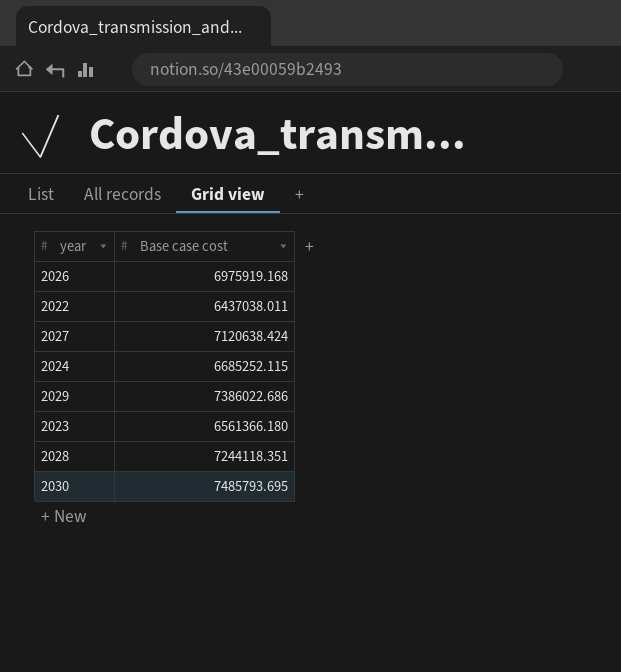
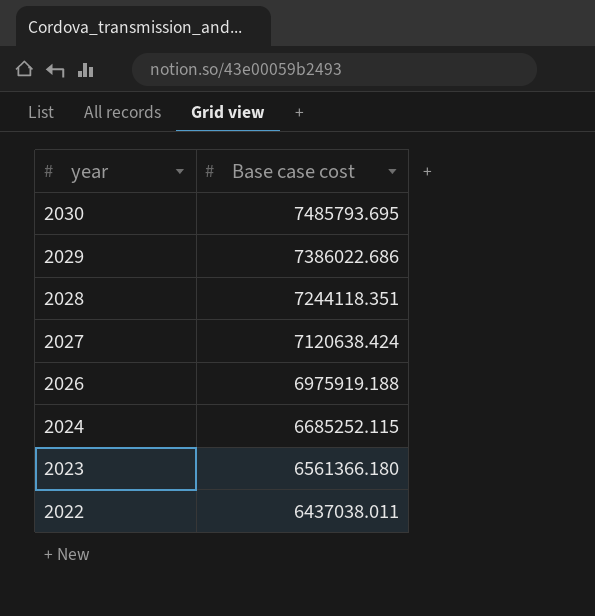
row order: none -> year descending
2026 | Base case cost: 6975919.168 -> 6975919.188

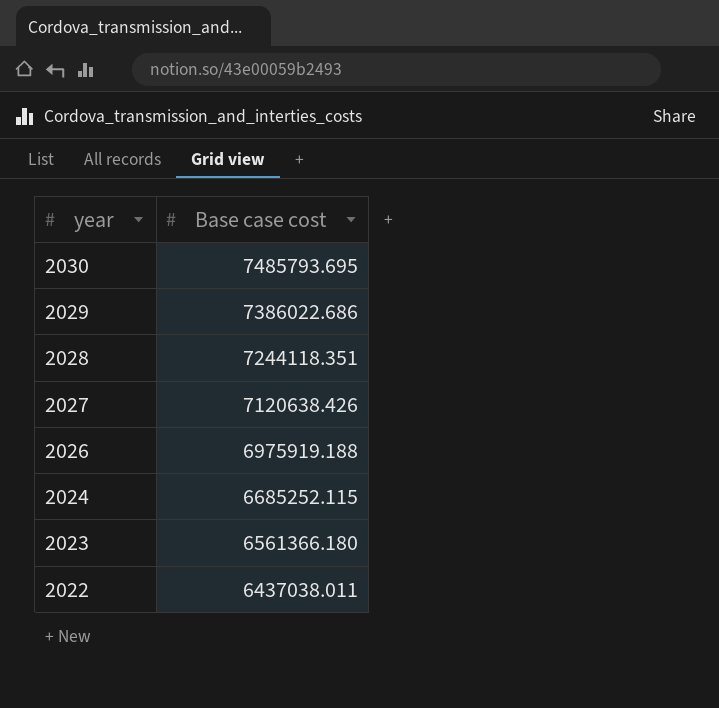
2027 | Base case cost: 7120638.424 -> 7120638.426

